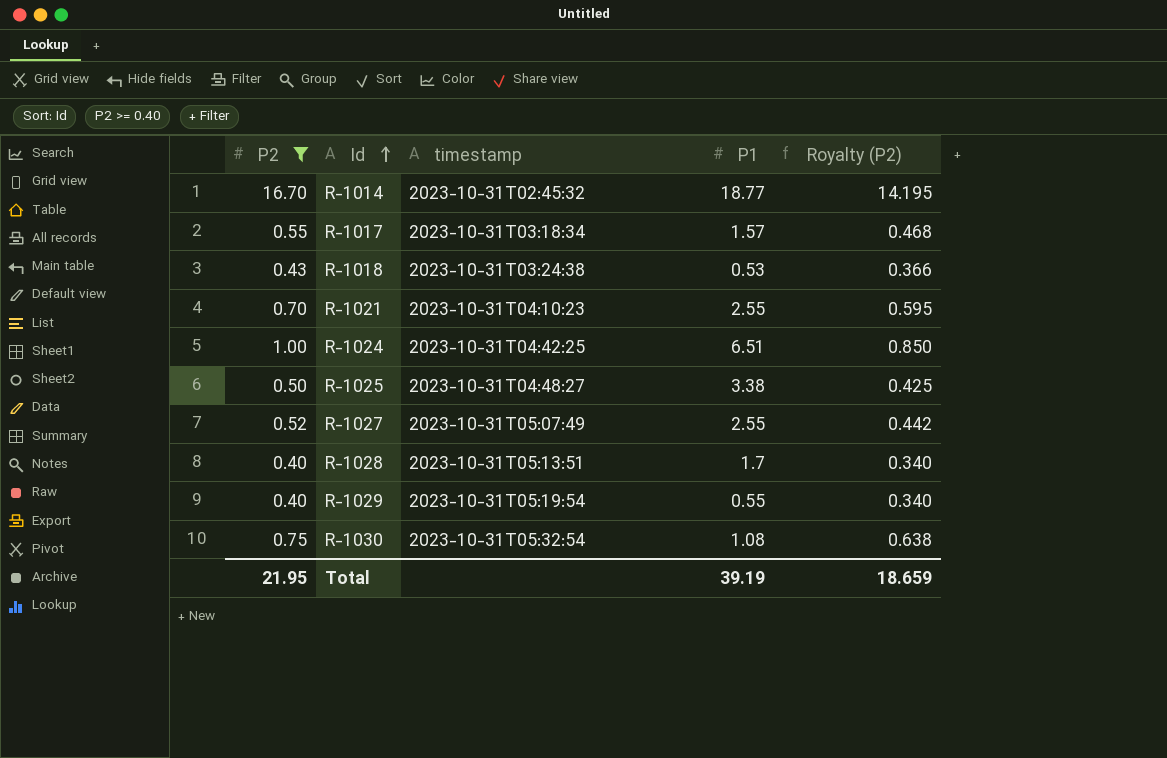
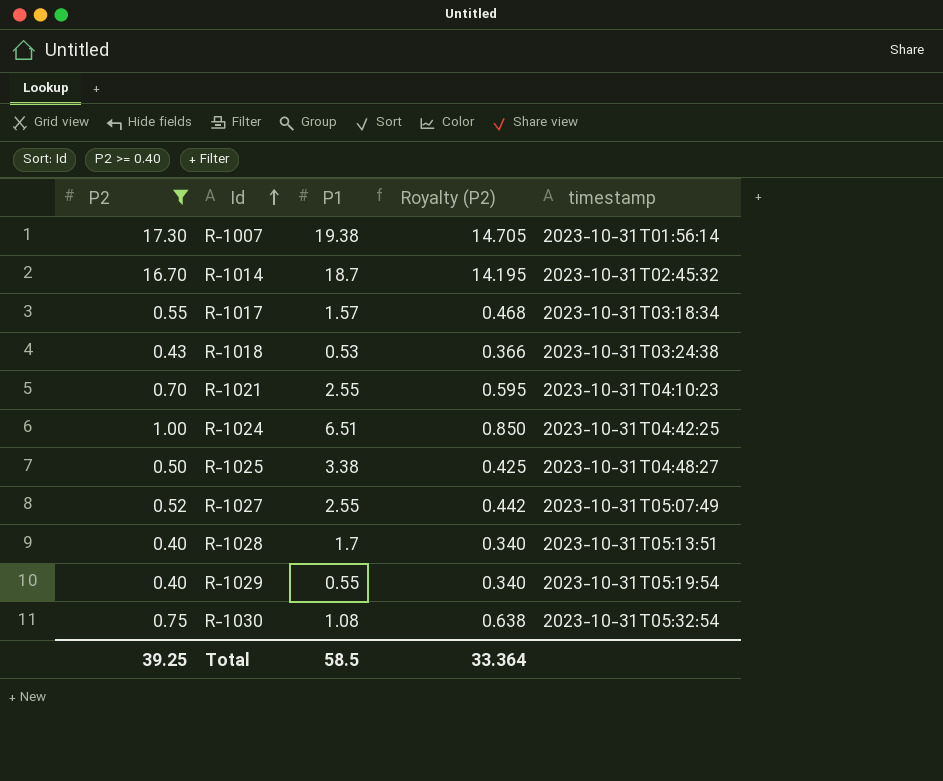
column timestamp | position: 3 -> 5
row R-1007: none -> 17.30 | 19.38 | 14.705 | 2023-10-31T01:56:14
R-1014 | P1: 18.77 -> 18.7
Total | P2: 21.95 -> 39.25
Total | P1: 39.19 -> 58.5
Total | Royalty (P2): 18.659 -> 33.364

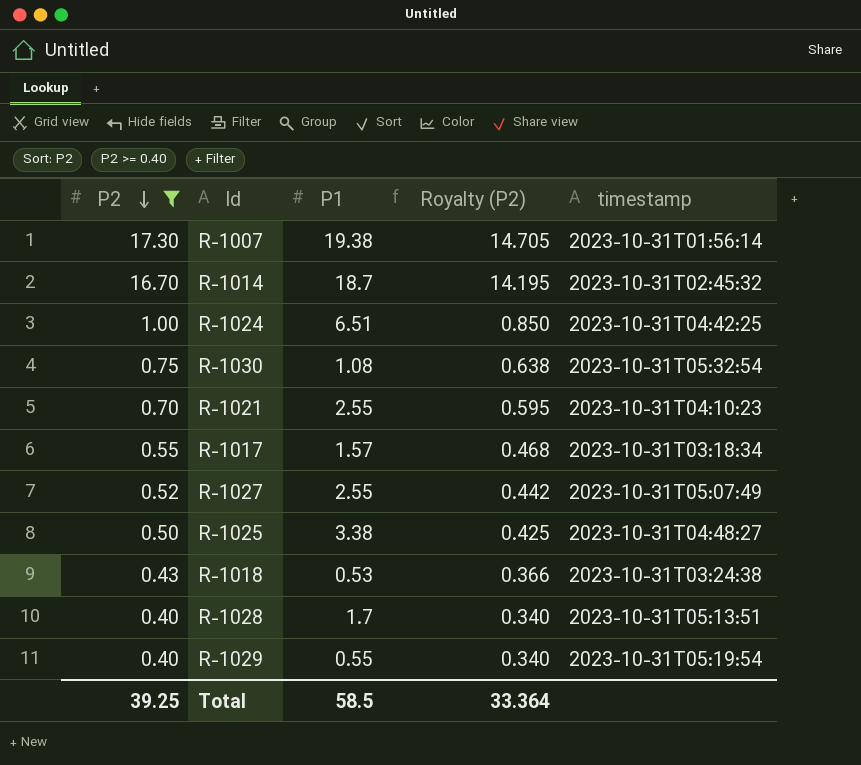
row order: Id ascending -> P2 descending

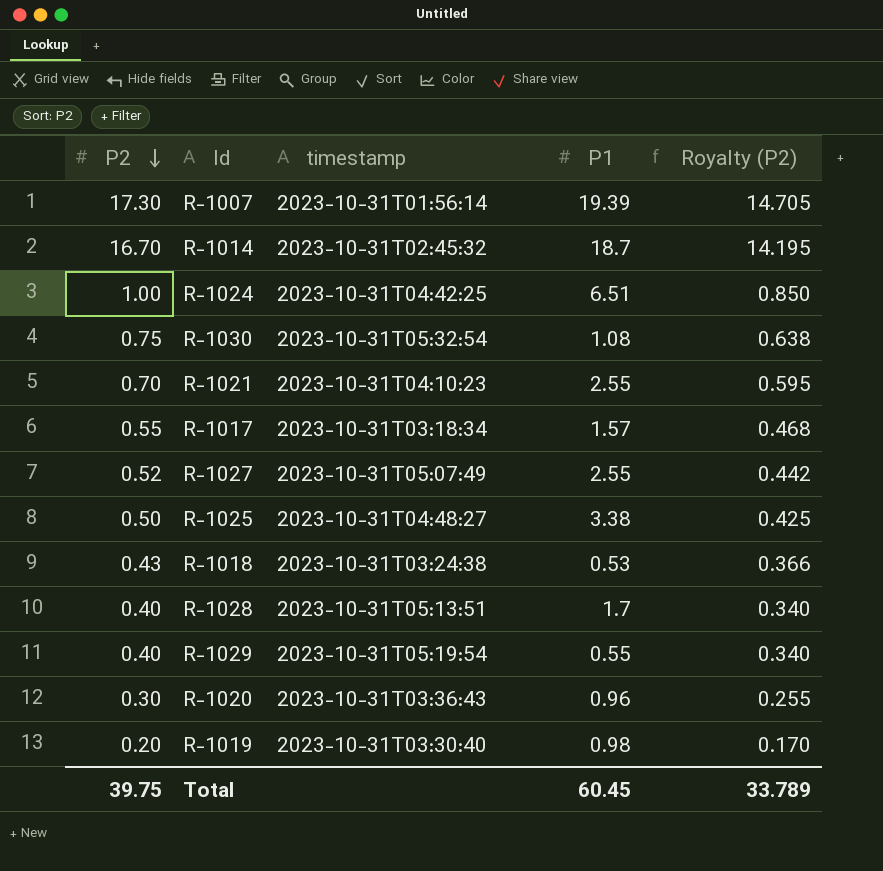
filter: P2 >= 0.40 -> none
column timestamp | position: 5 -> 3
R-1007 | P1: 19.38 -> 19.39
Total | P2: 39.25 -> 39.75
Total | P1: 58.5 -> 60.45
Total | Royalty (P2): 33.364 -> 33.789

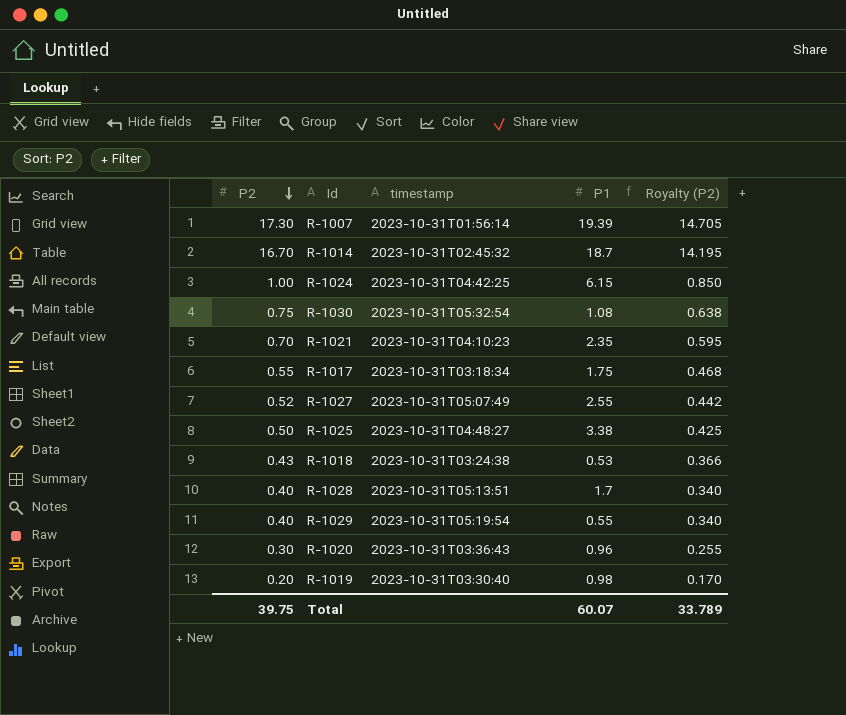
R-1024 | P1: 6.51 -> 6.15
R-1021 | P1: 2.55 -> 2.35
R-1017 | P1: 1.57 -> 1.75
Total | P1: 60.45 -> 60.07

